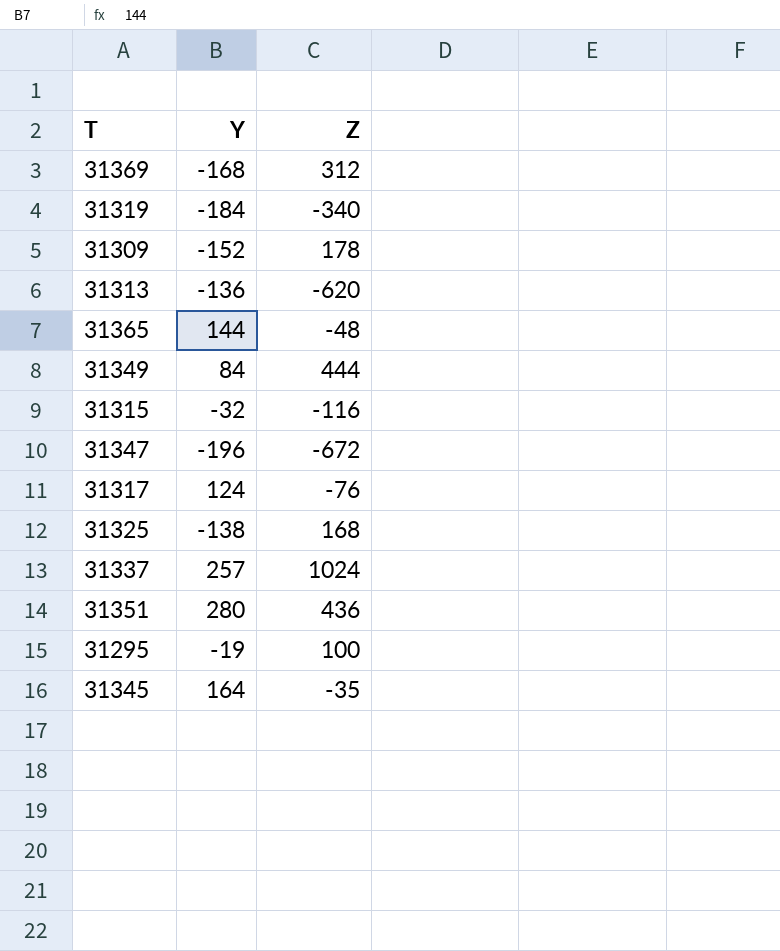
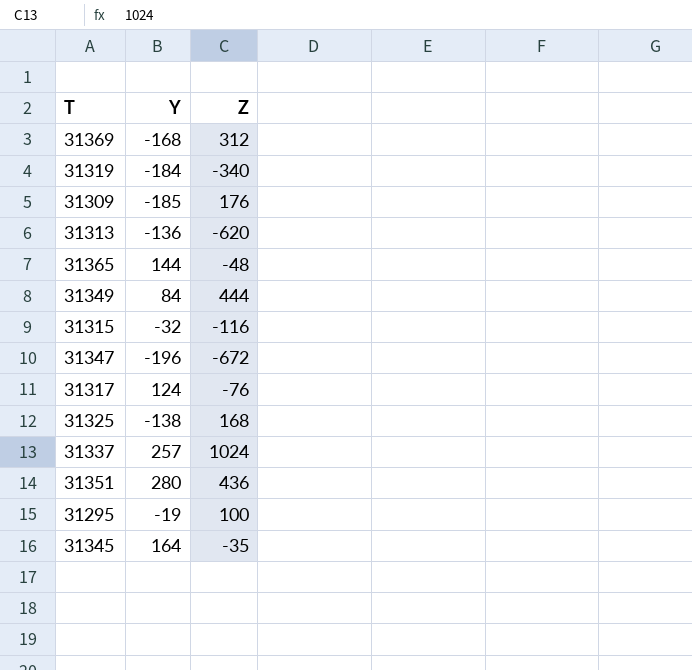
31309 | Y: -152 -> -185
31309 | Z: 178 -> 176

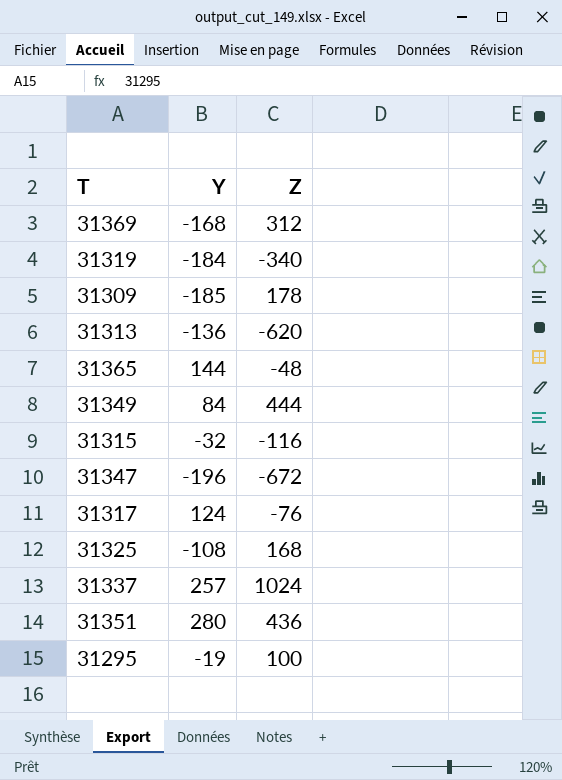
row 31345: 164 | -35 -> none
31309 | Z: 176 -> 178
31325 | Y: -138 -> -108

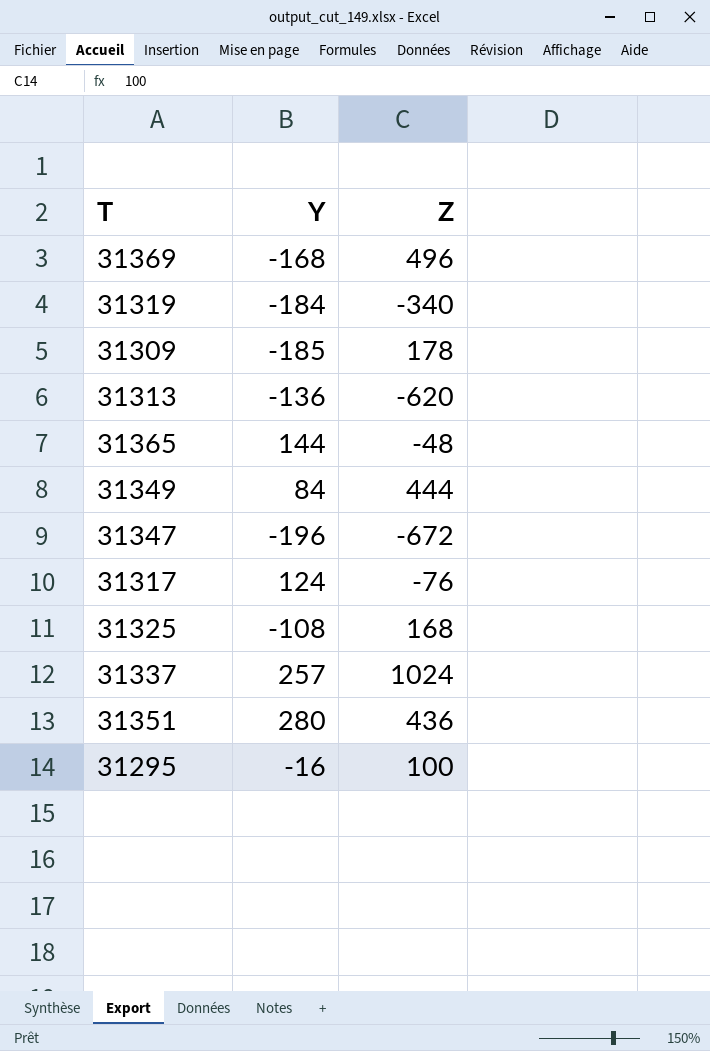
row 31315: -32 | -116 -> none
31369 | Z: 312 -> 496
31295 | Y: -19 -> -16

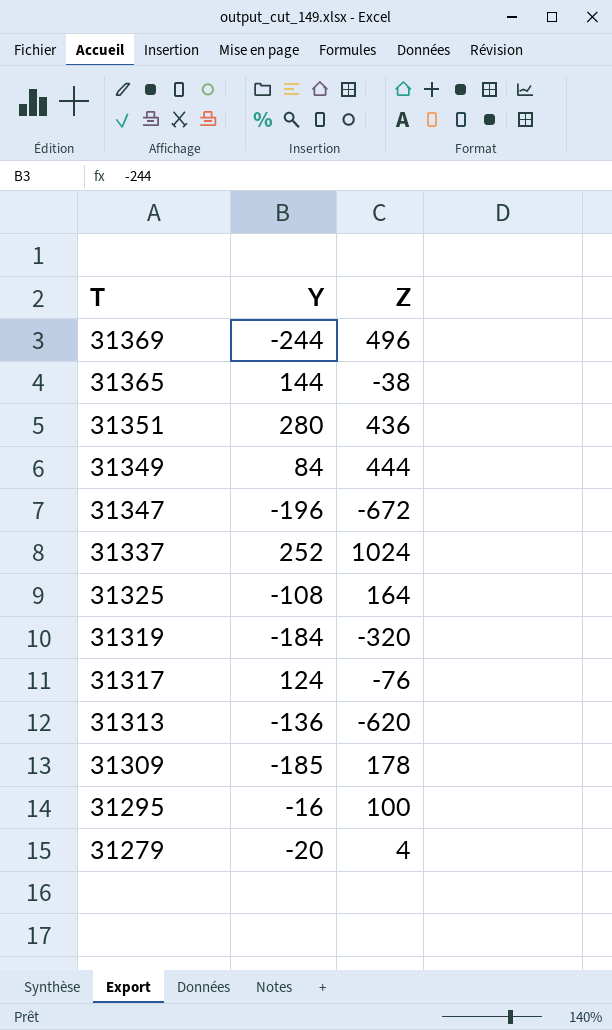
row order: none -> T descending
31369 | Y: -168 -> -244
31365 | Z: -48 -> -38
31337 | Y: 257 -> 252
31325 | Z: 168 -> 164
31319 | Z: -340 -> -320
row 31279: none -> -20 | 4

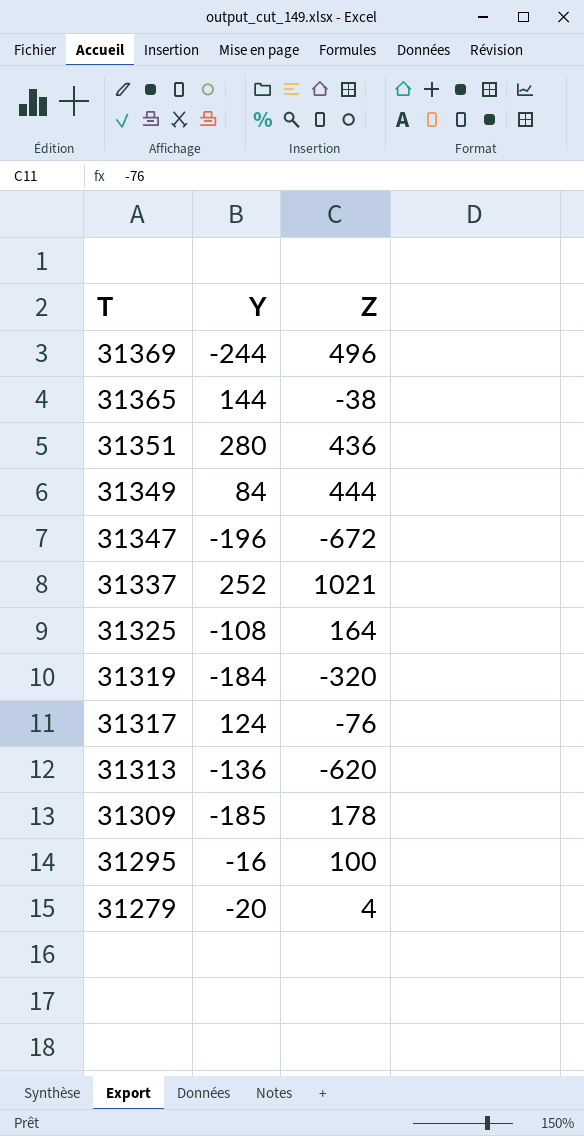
31337 | Z: 1024 -> 1021

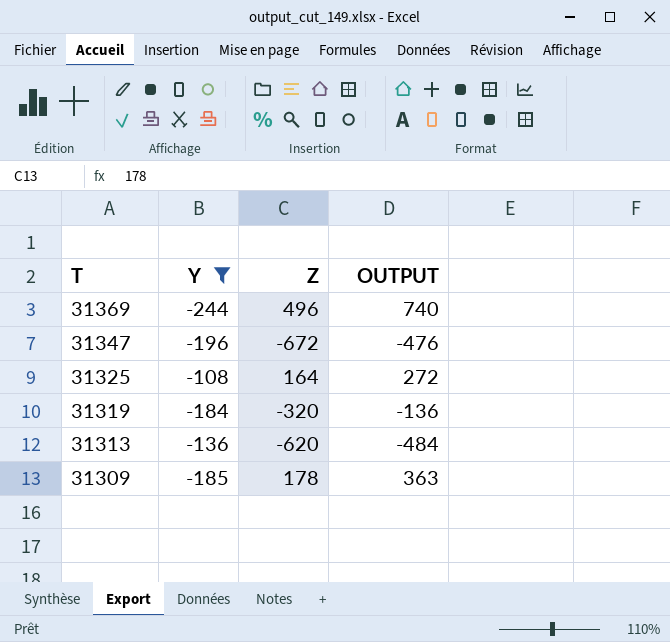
filter: none -> Y <= -108
column OUTPUT | formula: none -> [Z] - [Y]

